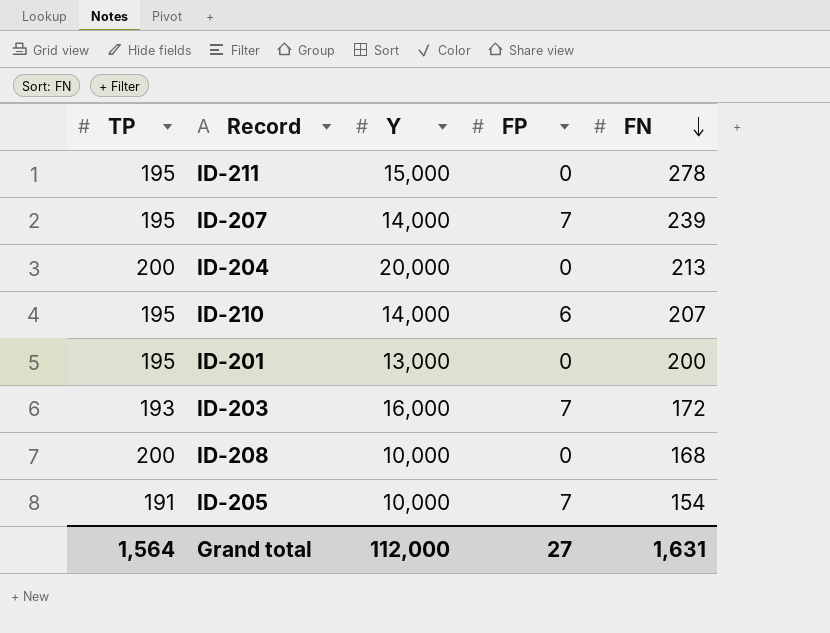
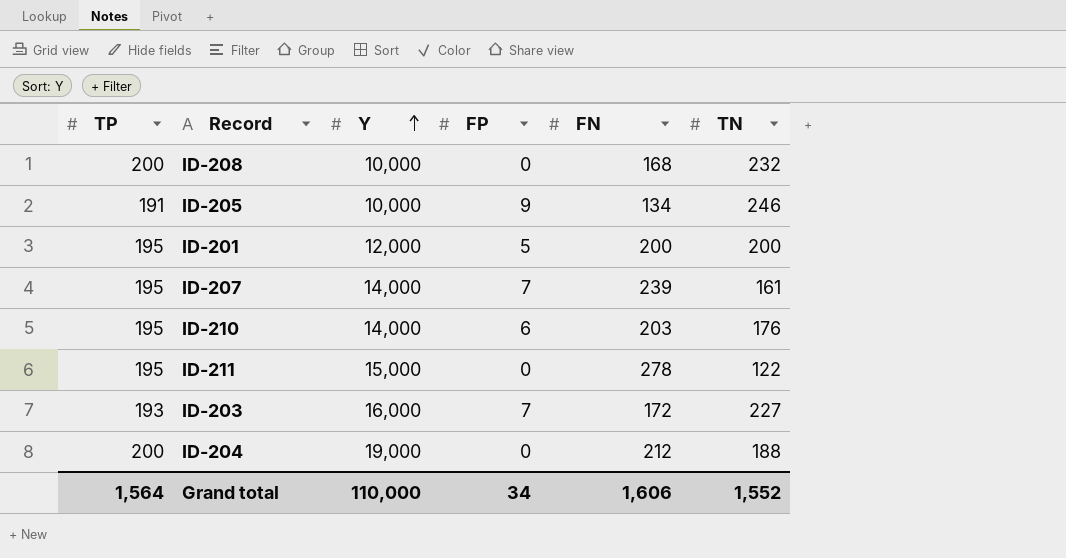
row order: FN descending -> Y ascending
column TN | position: none -> 6
ID-205 | FP: 7 -> 9
ID-205 | FN: 154 -> 134
ID-201 | Y: 13,000 -> 12,000
ID-201 | FP: 0 -> 5
ID-210 | FN: 207 -> 203
ID-204 | Y: 20,000 -> 19,000
ID-204 | FN: 213 -> 212
Grand total | Y: 112,000 -> 110,000
Grand total | FP: 27 -> 34
Grand total | FN: 1,631 -> 1,606

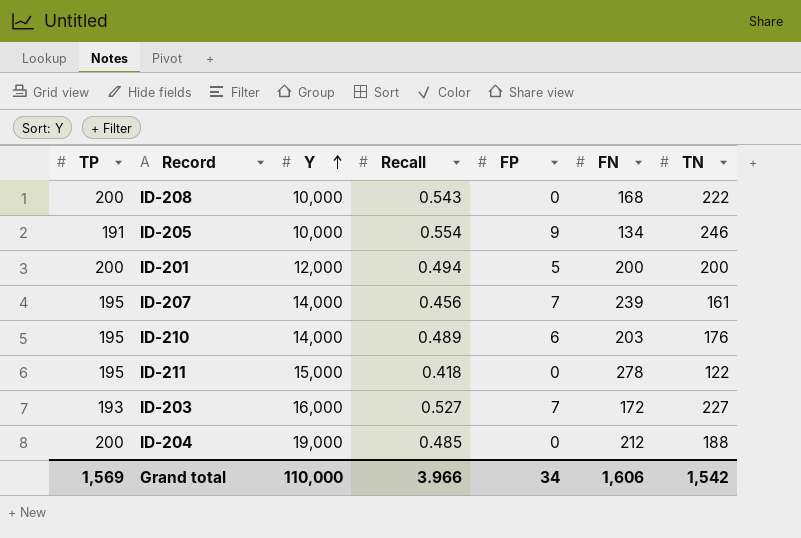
column Recall | position: none -> 4
ID-208 | TN: 232 -> 222
ID-201 | TP: 195 -> 200
Grand total | TP: 1,564 -> 1,569
Grand total | TN: 1,552 -> 1,542

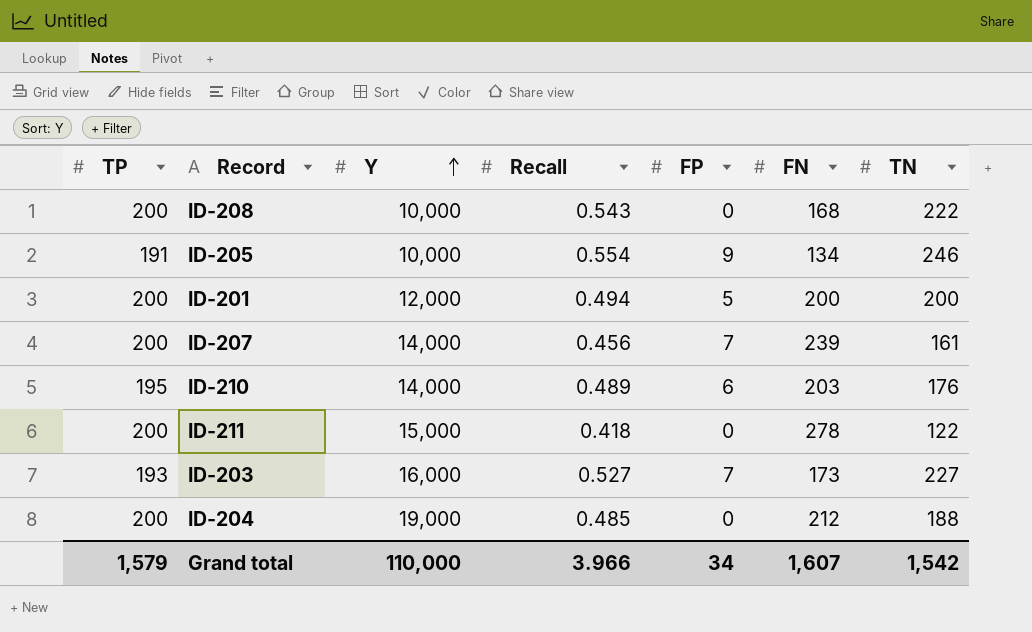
ID-207 | TP: 195 -> 200
ID-211 | TP: 195 -> 200
ID-203 | FN: 172 -> 173
Grand total | TP: 1,569 -> 1,579
Grand total | FN: 1,606 -> 1,607

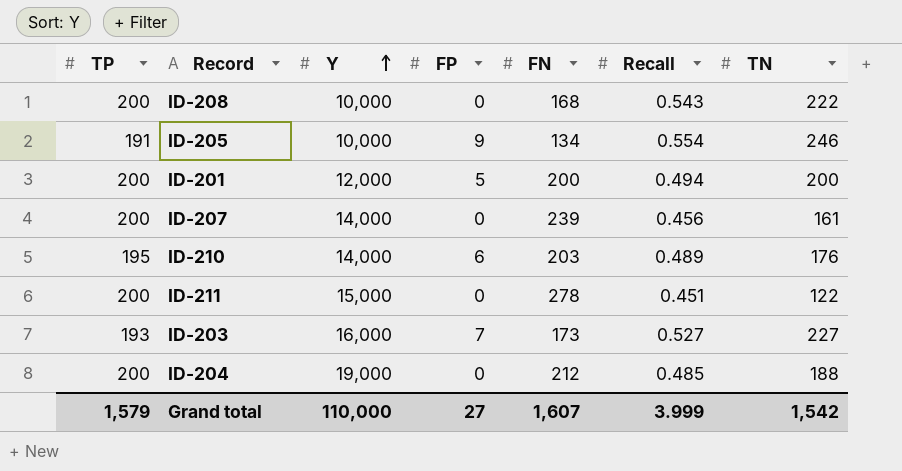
column Recall | position: 4 -> 6
ID-207 | FP: 7 -> 0
ID-211 | Recall: 0.418 -> 0.451
Grand total | FP: 34 -> 27
Grand total | Recall: 3.966 -> 3.999

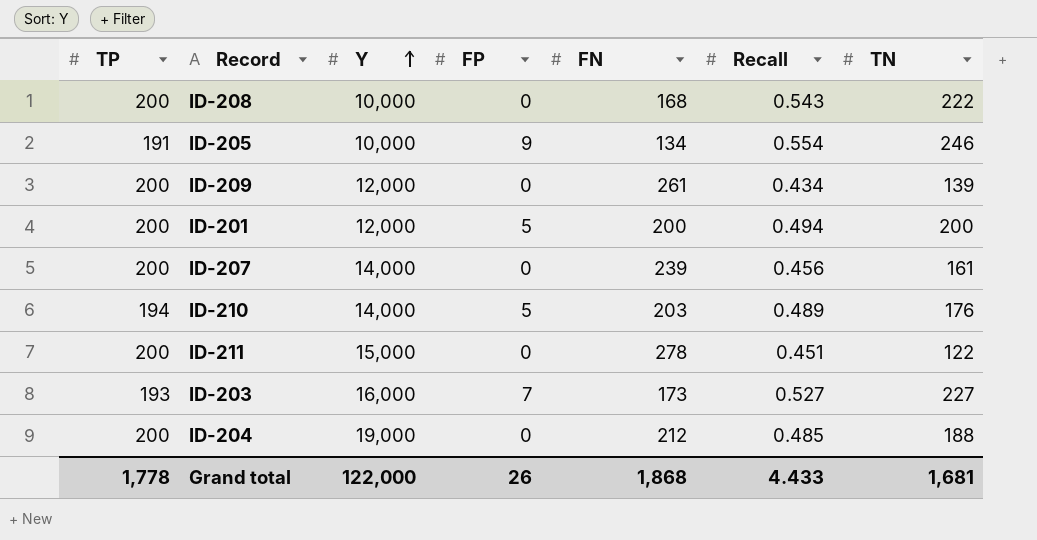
row ID-209: none -> 200 | 12,000 | 0 | 261 | 0.434 | 139
ID-210 | TP: 195 -> 194
ID-210 | FP: 6 -> 5
Grand total | TP: 1,579 -> 1,778
Grand total | Y: 110,000 -> 122,000
Grand total | FP: 27 -> 26
Grand total | FN: 1,607 -> 1,868
Grand total | Recall: 3.999 -> 4.433
Grand total | TN: 1,542 -> 1,681

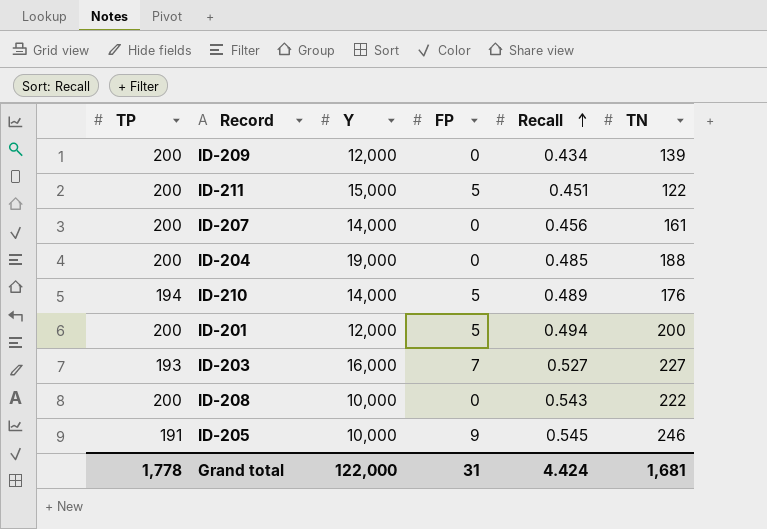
row order: Y ascending -> Recall ascending
column FN | position: 5 -> none
ID-211 | FP: 0 -> 5
ID-205 | Recall: 0.554 -> 0.545
Grand total | FP: 26 -> 31
Grand total | Recall: 4.433 -> 4.424

